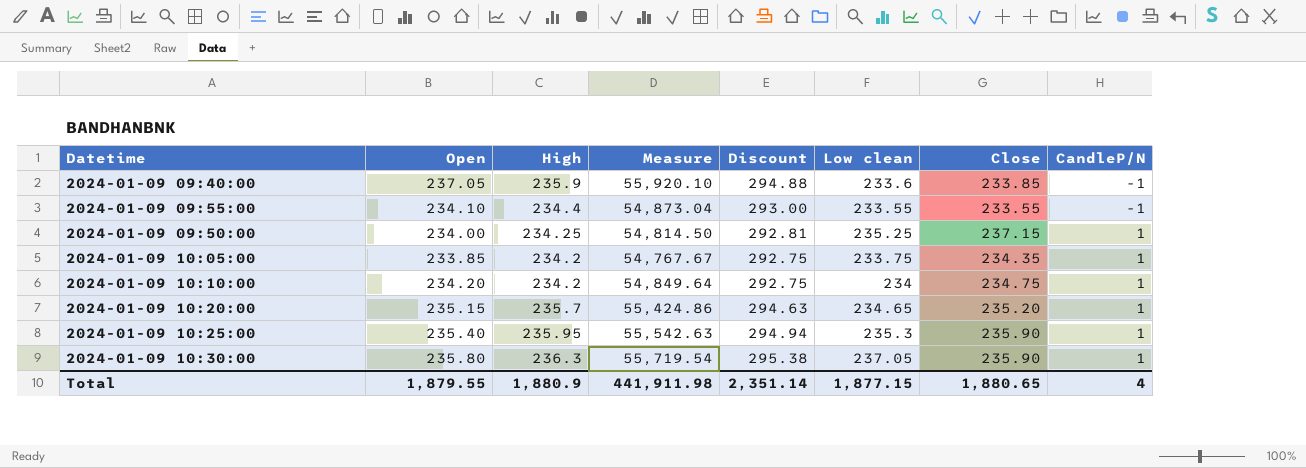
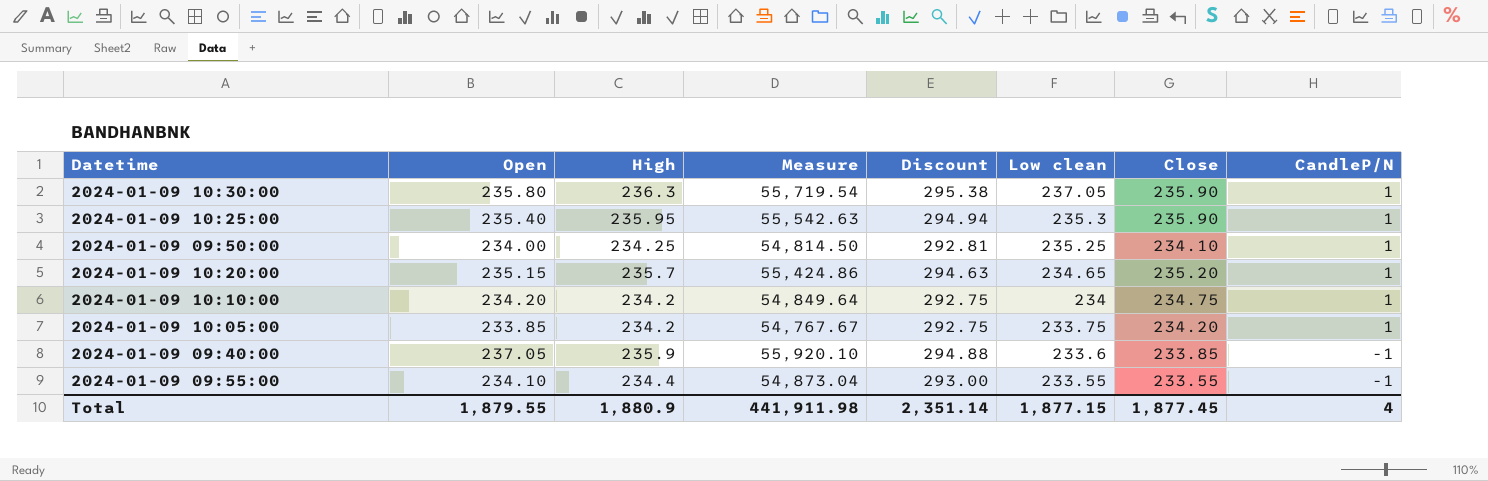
row order: CandleP/N ascending -> Low clean descending
2024-01-09 09:50:00 | Close: 237.15 -> 234.10
2024-01-09 10:05:00 | Close: 234.35 -> 234.20
Total | Close: 1,880.65 -> 1,877.45

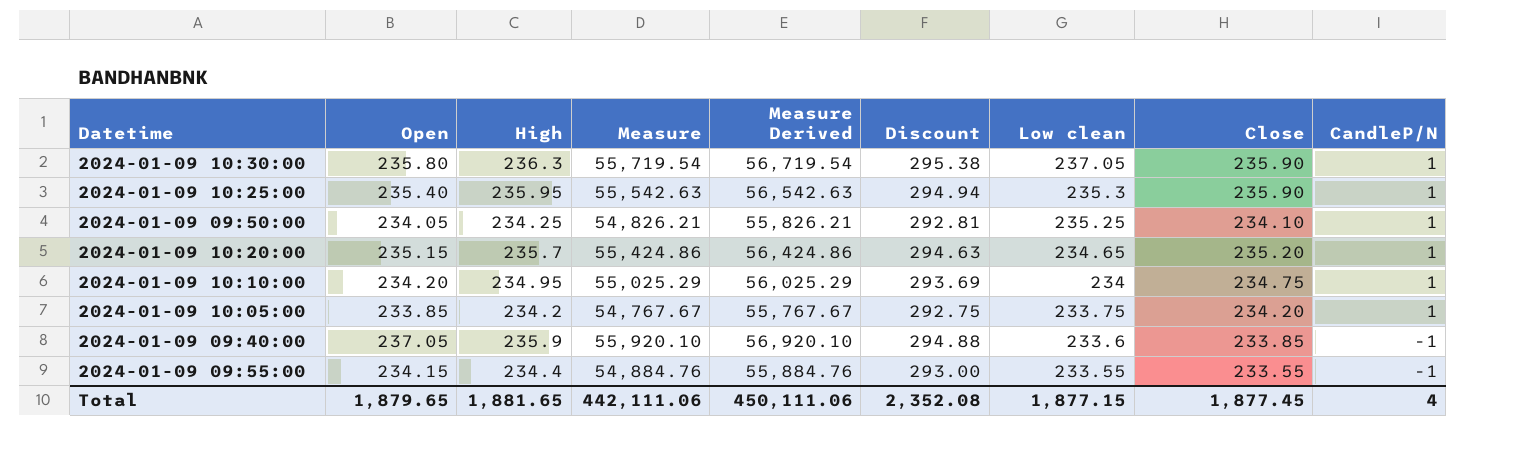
column Measure Derived | formula: none -> [Measure] + 1000
2024-01-09 09:50:00 | Open: 234.00 -> 234.05
2024-01-09 09:50:00 | Measure: 54,814.50 -> 54,826.21
2024-01-09 10:10:00 | High: 234.2 -> 234.95
2024-01-09 10:10:00 | Measure: 54,849.64 -> 55,025.29
2024-01-09 10:10:00 | Discount: 292.75 -> 293.69
2024-01-09 09:55:00 | Open: 234.10 -> 234.15
2024-01-09 09:55:00 | Measure: 54,873.04 -> 54,884.76
Total | Open: 1,879.55 -> 1,879.65
Total | High: 1,880.9 -> 1,881.65
Total | Measure: 441,911.98 -> 442,111.06
Total | Discount: 2,351.14 -> 2,352.08

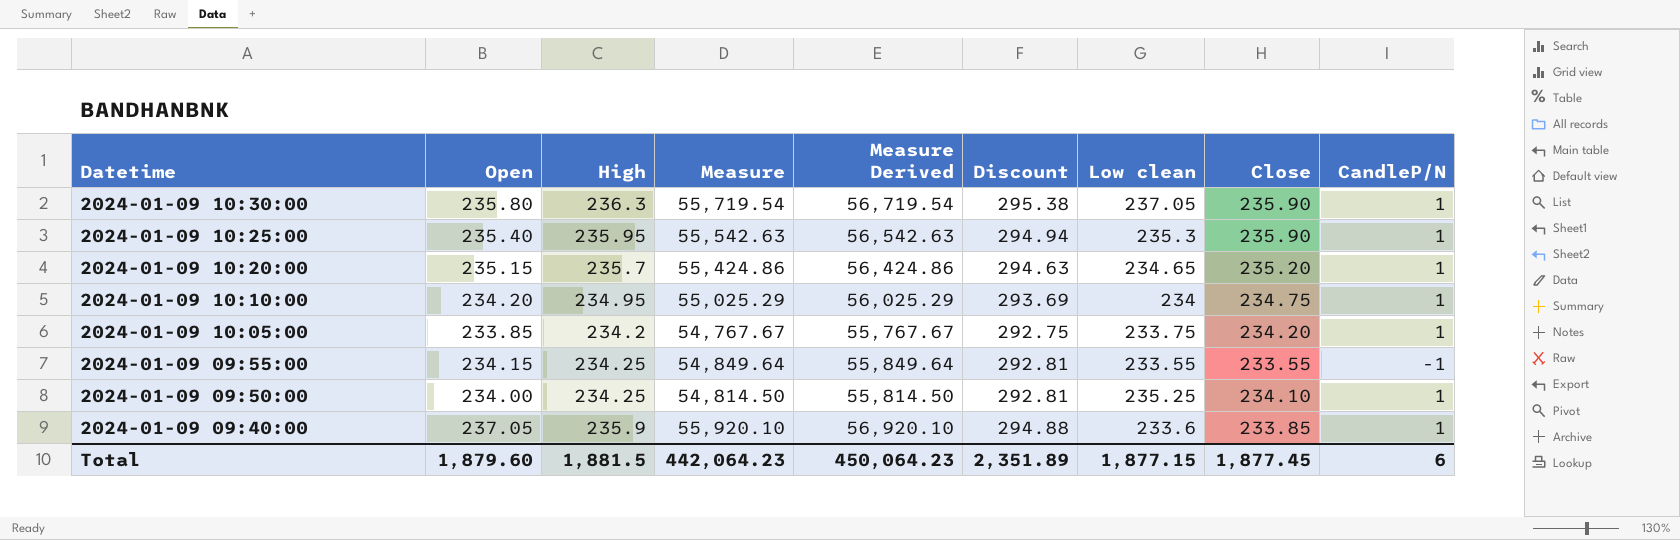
row order: Low clean descending -> Datetime descending
2024-01-09 09:55:00 | High: 234.4 -> 234.25
2024-01-09 09:55:00 | Measure: 54,884.76 -> 54,849.64
2024-01-09 09:55:00 | Measure Derived: 55,884.76 -> 55,849.64
2024-01-09 09:55:00 | Discount: 293.00 -> 292.81
2024-01-09 09:50:00 | Open: 234.05 -> 234.00
2024-01-09 09:50:00 | Measure: 54,826.21 -> 54,814.50
2024-01-09 09:50:00 | Measure Derived: 55,826.21 -> 55,814.50
2024-01-09 09:40:00 | CandleP/N: -1 -> 1
Total | Open: 1,879.65 -> 1,879.60
Total | High: 1,881.65 -> 1,881.5
Total | Measure: 442,111.06 -> 442,064.23
Total | Measure Derived: 450,111.06 -> 450,064.23
Total | Discount: 2,352.08 -> 2,351.89
Total | CandleP/N: 4 -> 6

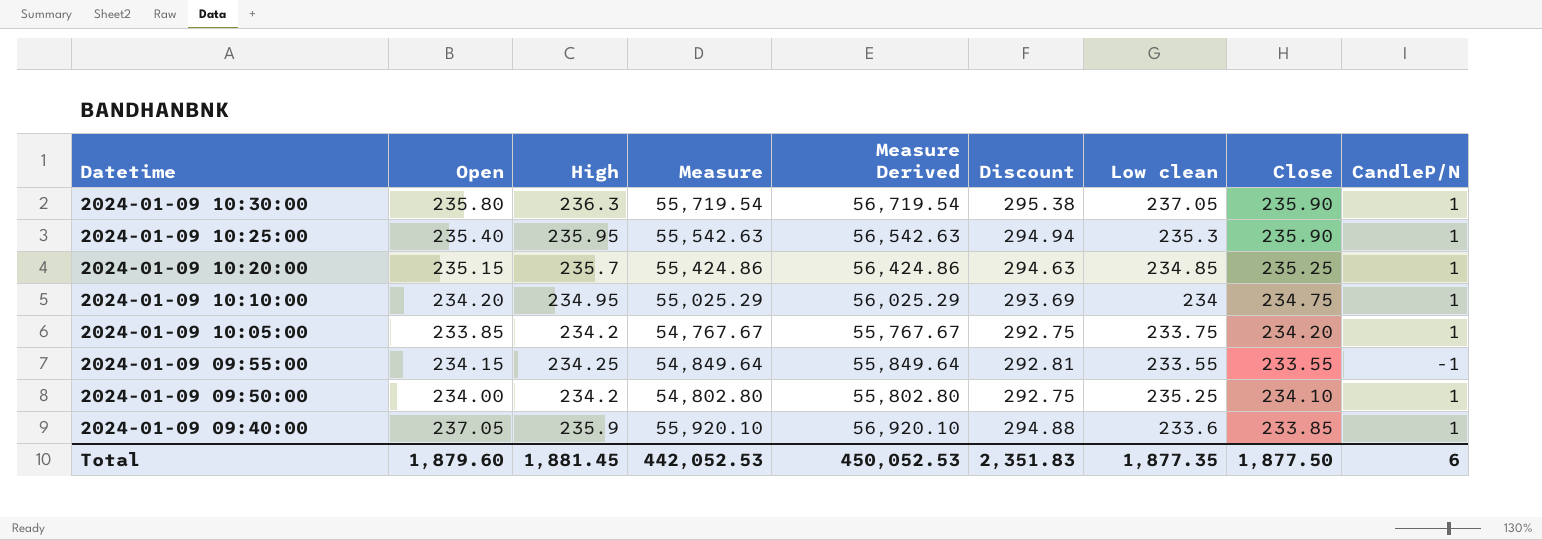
2024-01-09 10:20:00 | Low clean: 234.65 -> 234.85
2024-01-09 10:20:00 | Close: 235.20 -> 235.25
2024-01-09 09:50:00 | High: 234.25 -> 234.2
2024-01-09 09:50:00 | Measure: 54,814.50 -> 54,802.80
2024-01-09 09:50:00 | Measure Derived: 55,814.50 -> 55,802.80
2024-01-09 09:50:00 | Discount: 292.81 -> 292.75
Total | High: 1,881.5 -> 1,881.45
Total | Measure: 442,064.23 -> 442,052.53
Total | Measure Derived: 450,064.23 -> 450,052.53
Total | Discount: 2,351.89 -> 2,351.83
Total | Low clean: 1,877.15 -> 1,877.35
Total | Close: 1,877.45 -> 1,877.50

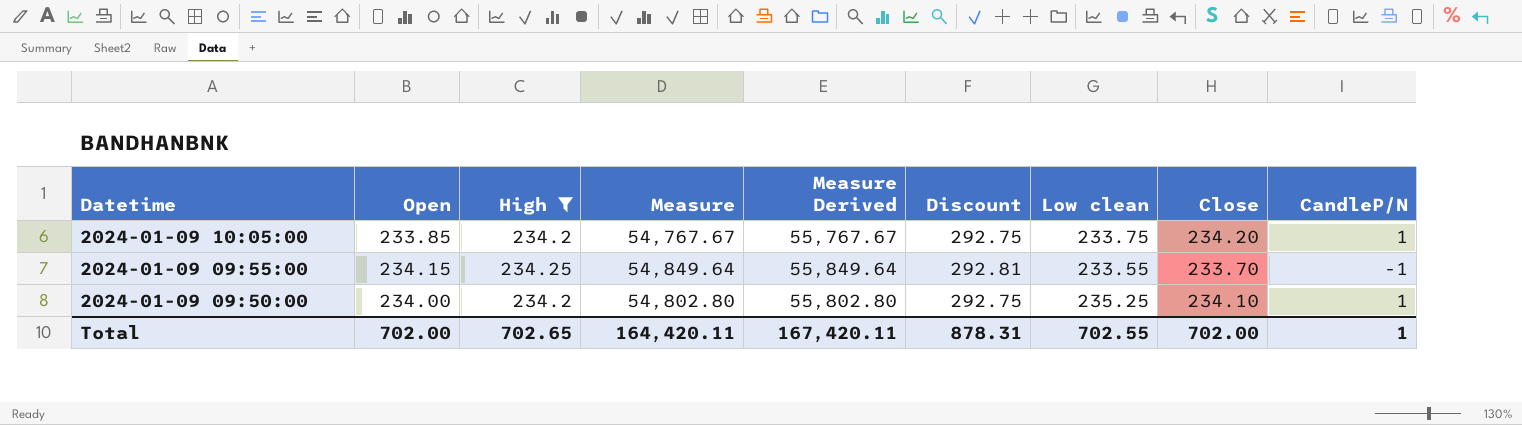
filter: none -> High <= 234.25
2024-01-09 09:55:00 | Close: 233.55 -> 233.70
Total | Open: 1,879.60 -> 702.00
Total | High: 1,881.45 -> 702.65
Total | Measure: 442,052.53 -> 164,420.11
Total | Measure Derived: 450,052.53 -> 167,420.11
Total | Discount: 2,351.83 -> 878.31
Total | Low clean: 1,877.35 -> 702.55
Total | Close: 1,877.50 -> 702.00
Total | CandleP/N: 6 -> 1

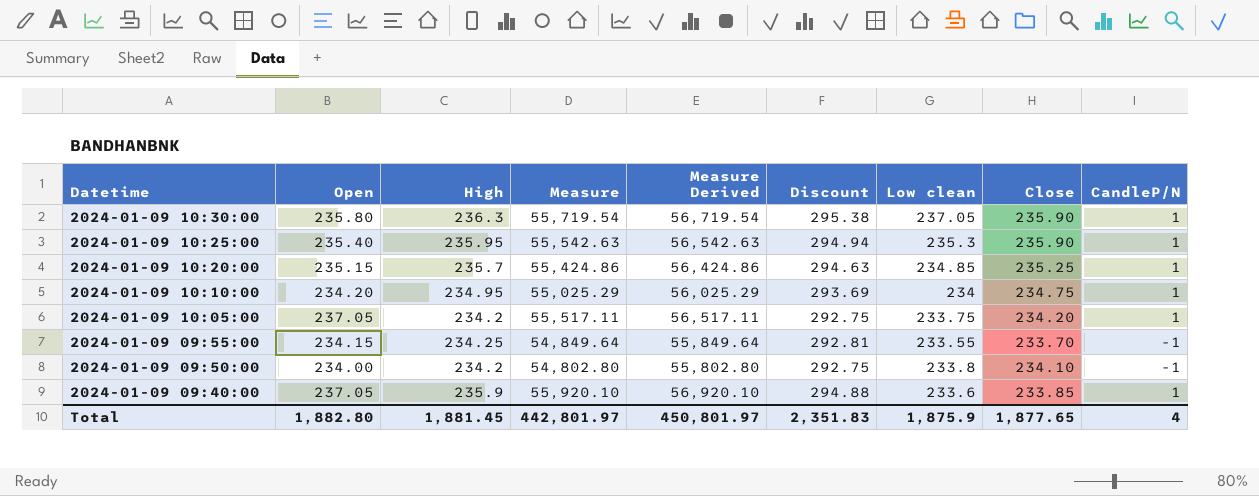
filter: High <= 234.25 -> none
2024-01-09 10:05:00 | Open: 233.85 -> 237.05
2024-01-09 10:05:00 | Measure: 54,767.67 -> 55,517.11
2024-01-09 10:05:00 | Measure Derived: 55,767.67 -> 56,517.11
2024-01-09 09:50:00 | Low clean: 235.25 -> 233.8
2024-01-09 09:50:00 | CandleP/N: 1 -> -1
Total | Open: 702.00 -> 1,882.80
Total | High: 702.65 -> 1,881.45
Total | Measure: 164,420.11 -> 442,801.97
Total | Measure Derived: 167,420.11 -> 450,801.97
Total | Discount: 878.31 -> 2,351.83
Total | Low clean: 702.55 -> 1,875.9
Total | Close: 702.00 -> 1,877.65
Total | CandleP/N: 1 -> 4

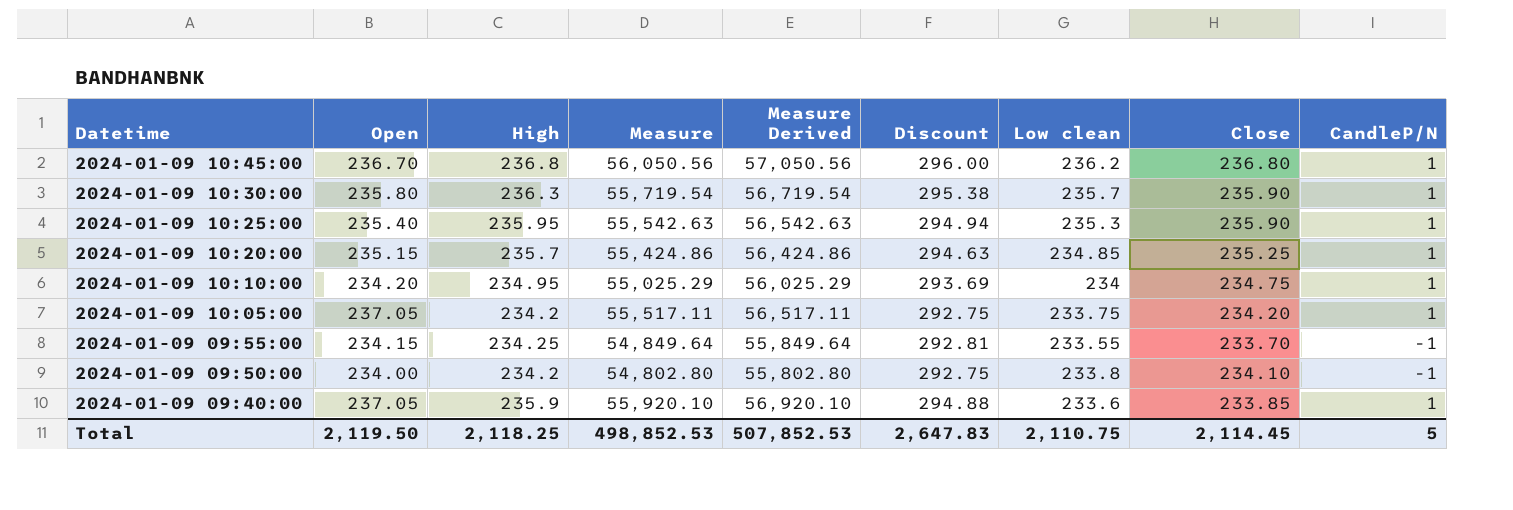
row 2024-01-09 10:45:00: none -> 236.70 | 236.8 | 56,050.56 | 57,050.56 | 296.00 | 236.2 | 236.80 | 1
2024-01-09 10:30:00 | Low clean: 237.05 -> 235.7
Total | Open: 1,882.80 -> 2,119.50
Total | High: 1,881.45 -> 2,118.25
Total | Measure: 442,801.97 -> 498,852.53
Total | Measure Derived: 450,801.97 -> 507,852.53
Total | Discount: 2,351.83 -> 2,647.83
Total | Low clean: 1,875.9 -> 2,110.75
Total | Close: 1,877.65 -> 2,114.45
Total | CandleP/N: 4 -> 5

